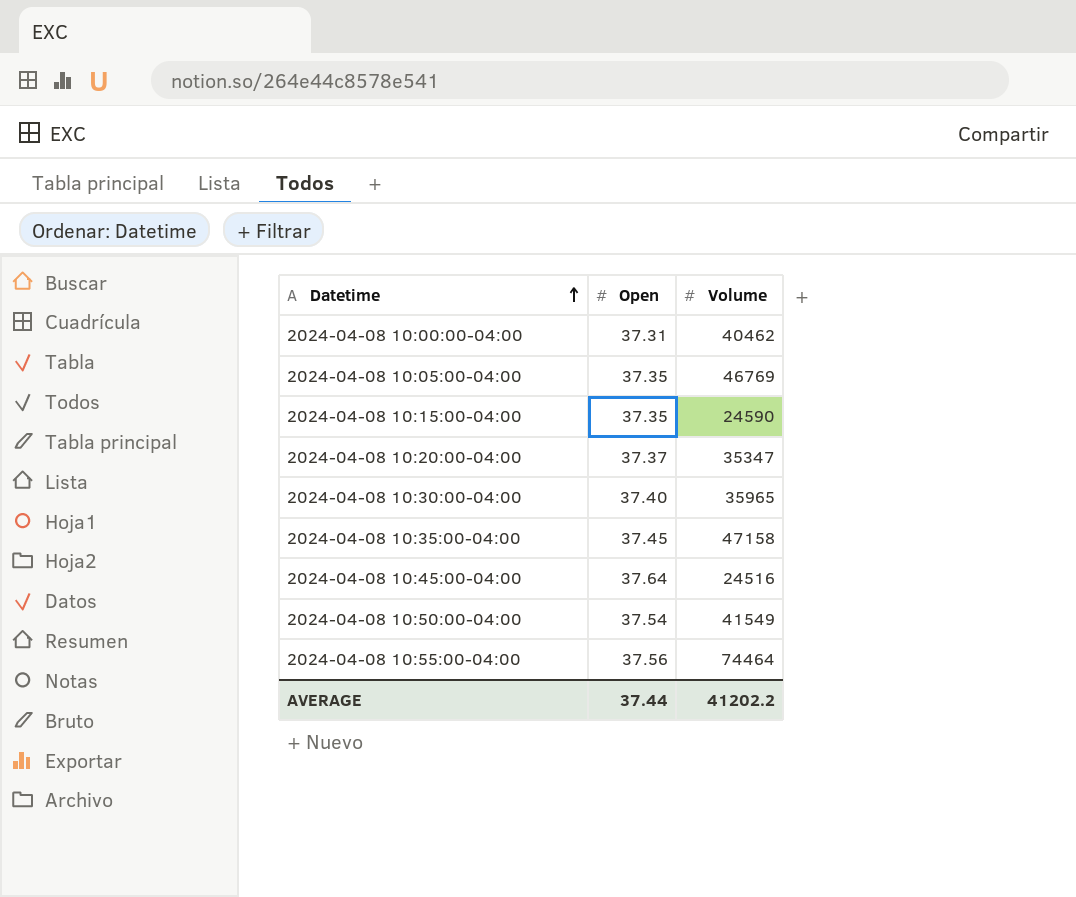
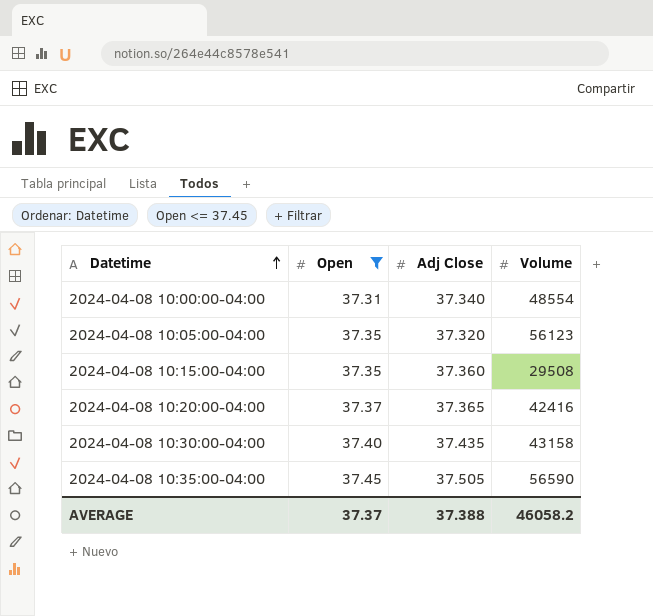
filter: none -> Open <= 37.45
column Adj Close | position: none -> 3
2024-04-08 10:00:00-04:00 | Volume: 40462 -> 48554
2024-04-08 10:05:00-04:00 | Volume: 46769 -> 56123
2024-04-08 10:15:00-04:00 | Volume: 24590 -> 29508
2024-04-08 10:20:00-04:00 | Volume: 35347 -> 42416
2024-04-08 10:30:00-04:00 | Volume: 35965 -> 43158
2024-04-08 10:35:00-04:00 | Volume: 47158 -> 56590
AVERAGE | Open: 37.44 -> 37.37
AVERAGE | Volume: 41202.2 -> 46058.2

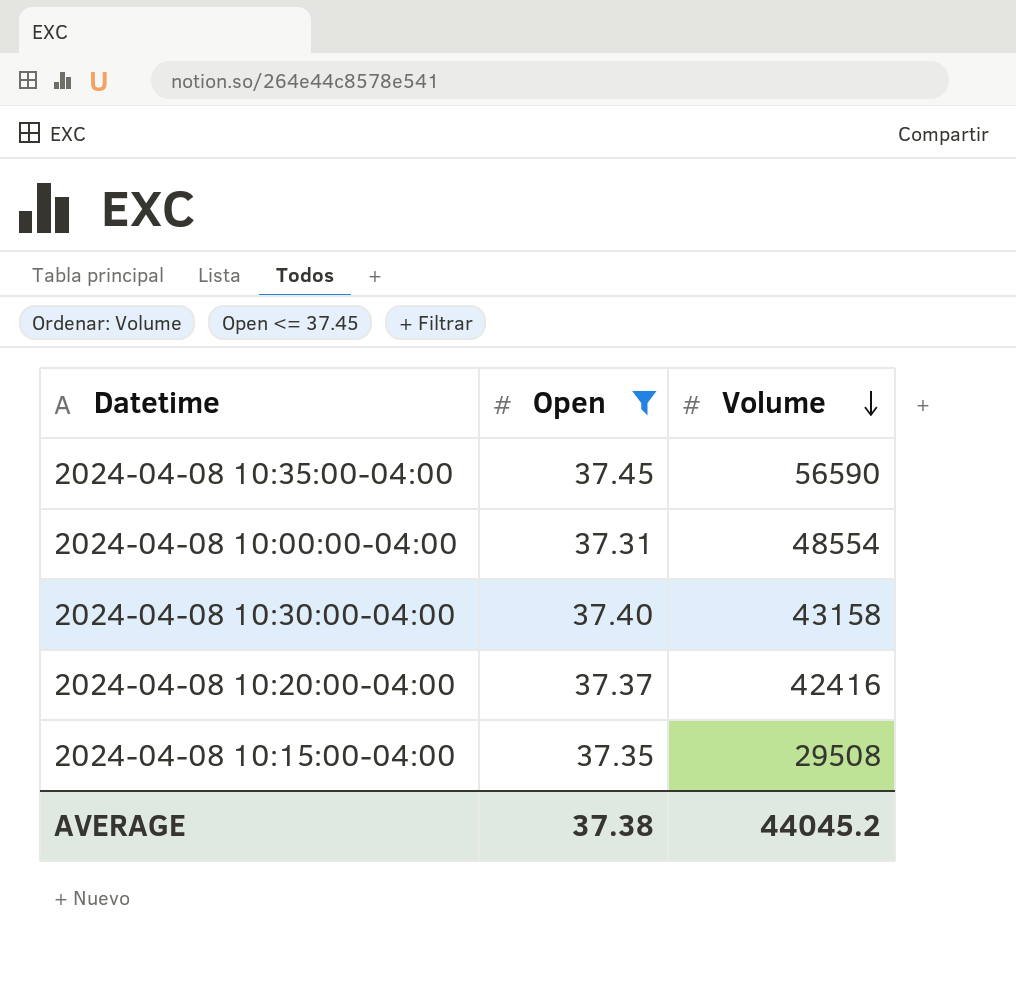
row order: Datetime ascending -> Volume descending
column Adj Close | position: 3 -> none
row 2024-04-08 10:05:00-04:00: 37.35 | 37.320 | 56123 -> none
AVERAGE | Open: 37.37 -> 37.38
AVERAGE | Volume: 46058.2 -> 44045.2

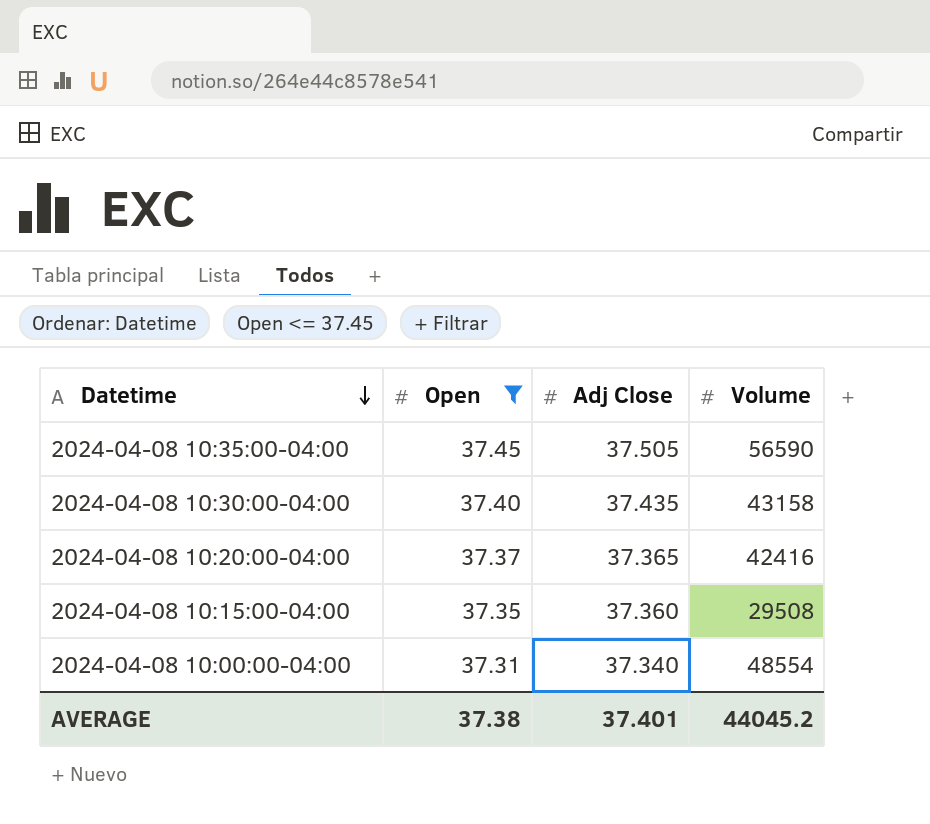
row order: Volume descending -> Datetime descending
column Adj Close | position: none -> 3

